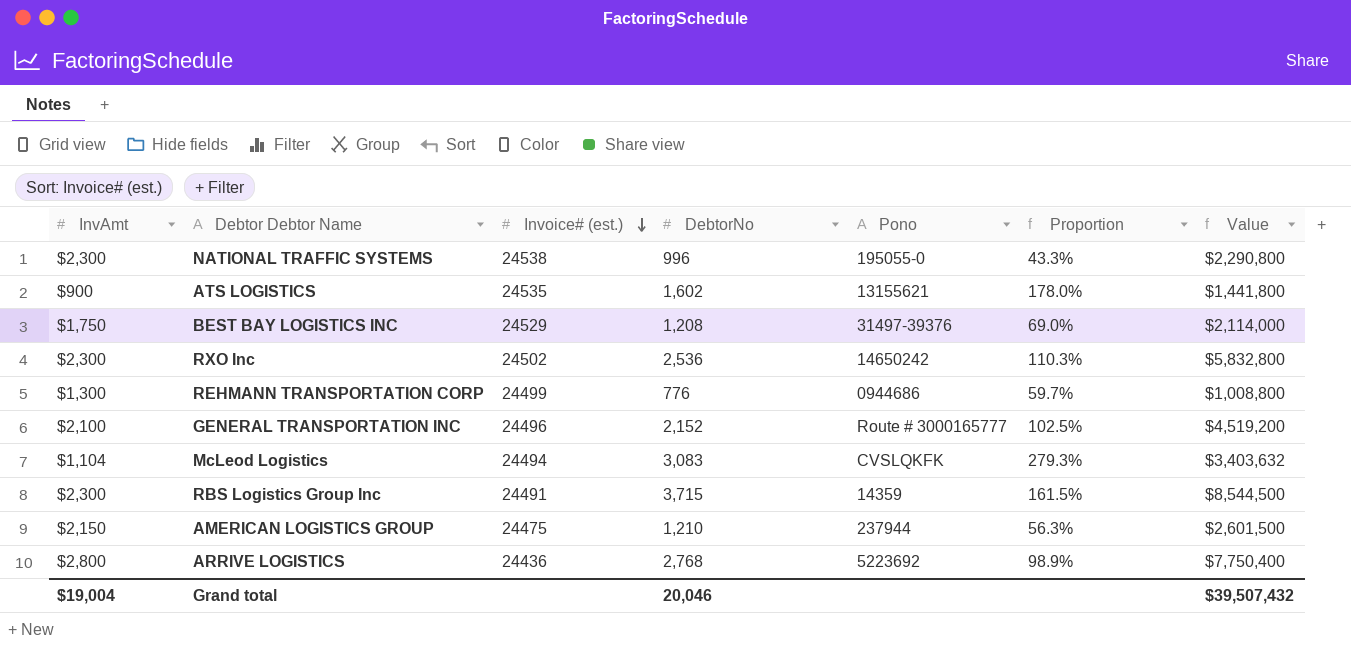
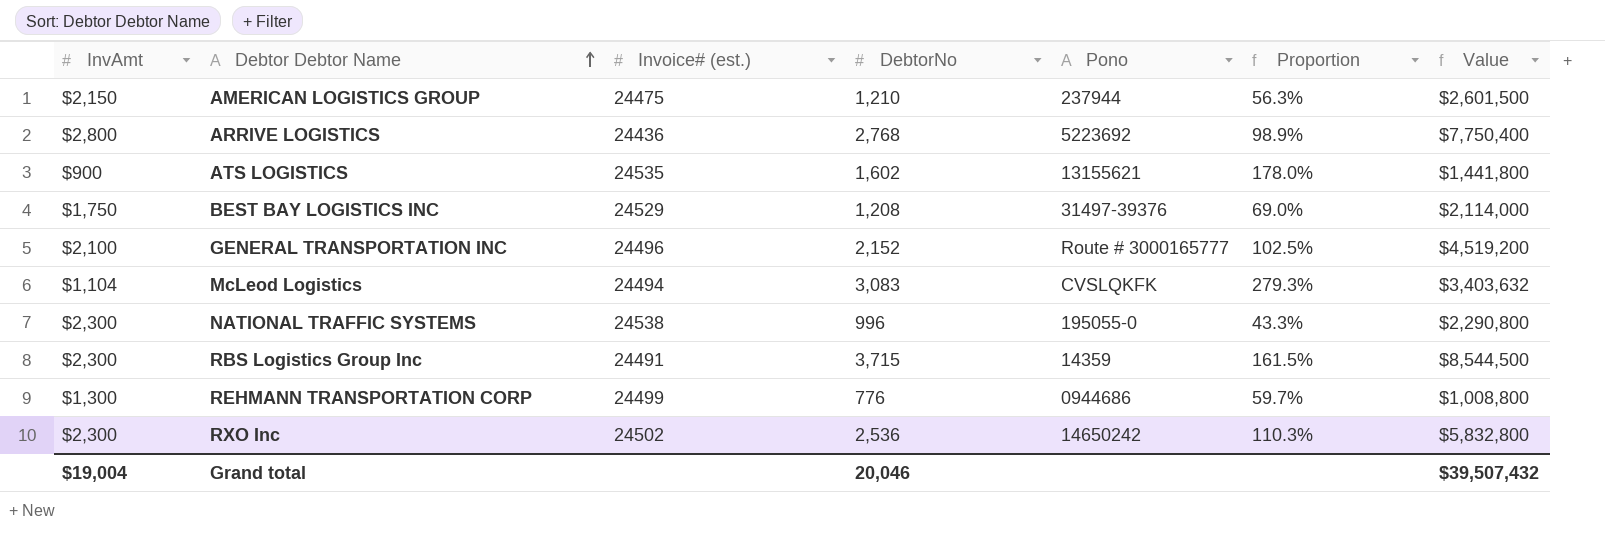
row order: Invoice# (est.) descending -> Debtor Debtor Name ascending

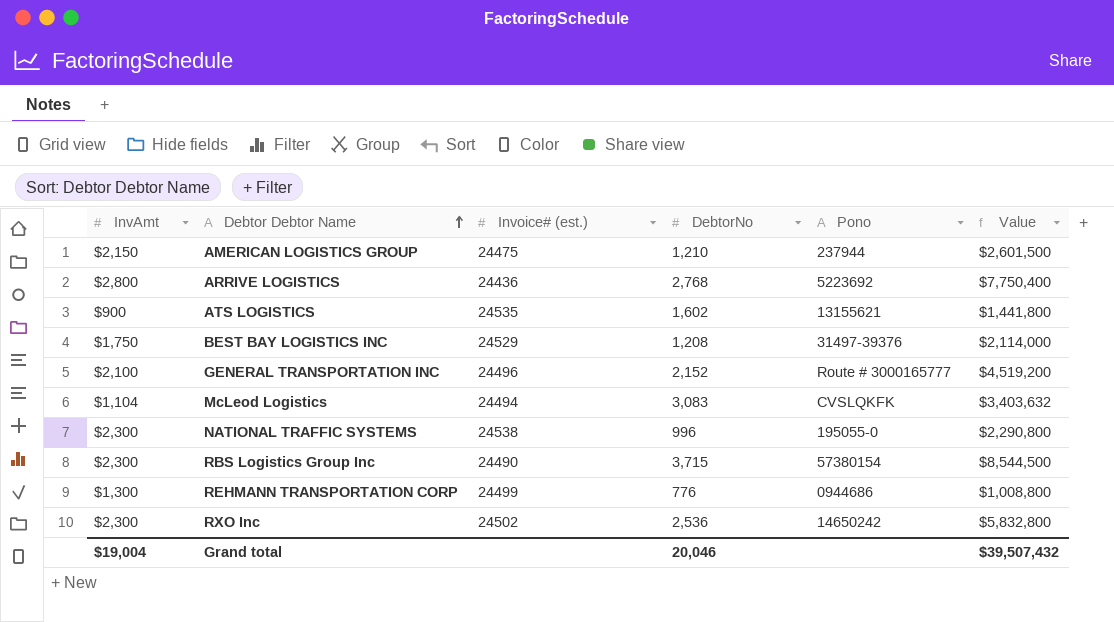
column Proportion | formula: [DebtorNo] / [InvAmt] -> none
RBS Logistics Group Inc | Invoice# (est.): 24491 -> 24490
RBS Logistics Group Inc | Pono: 14359 -> 57380154

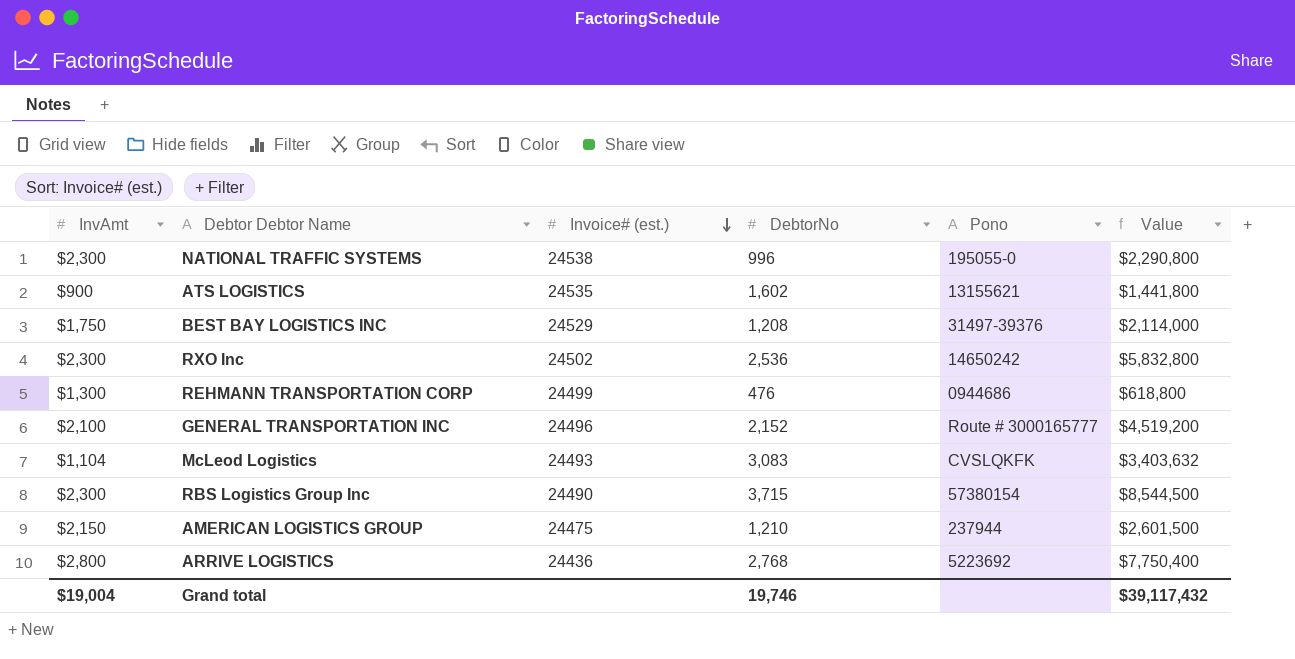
row order: Debtor Debtor Name ascending -> Invoice# (est.) descending
REHMANN TRANSPORTATION CORP | DebtorNo: 776 -> 476
REHMANN TRANSPORTATION CORP | Value: $1,008,800 -> $618,800
McLeod Logistics | Invoice# (est.): 24494 -> 24493
Grand total | DebtorNo: 20,046 -> 19,746
Grand total | Value: $39,507,432 -> $39,117,432

